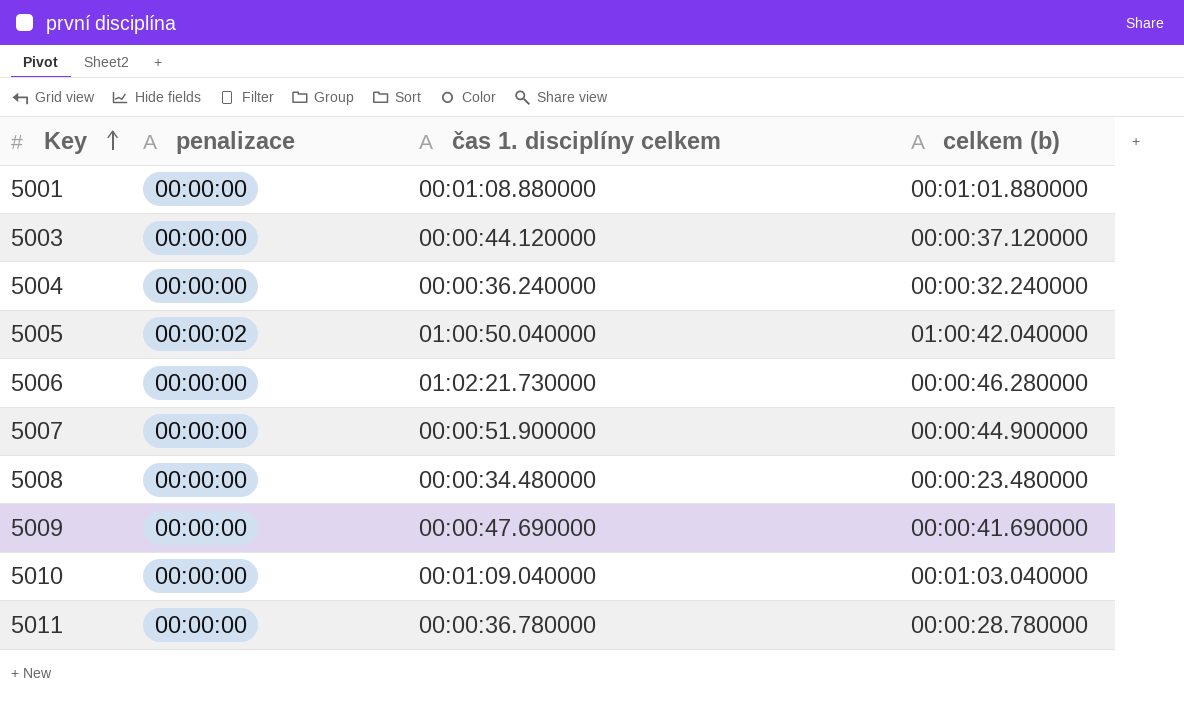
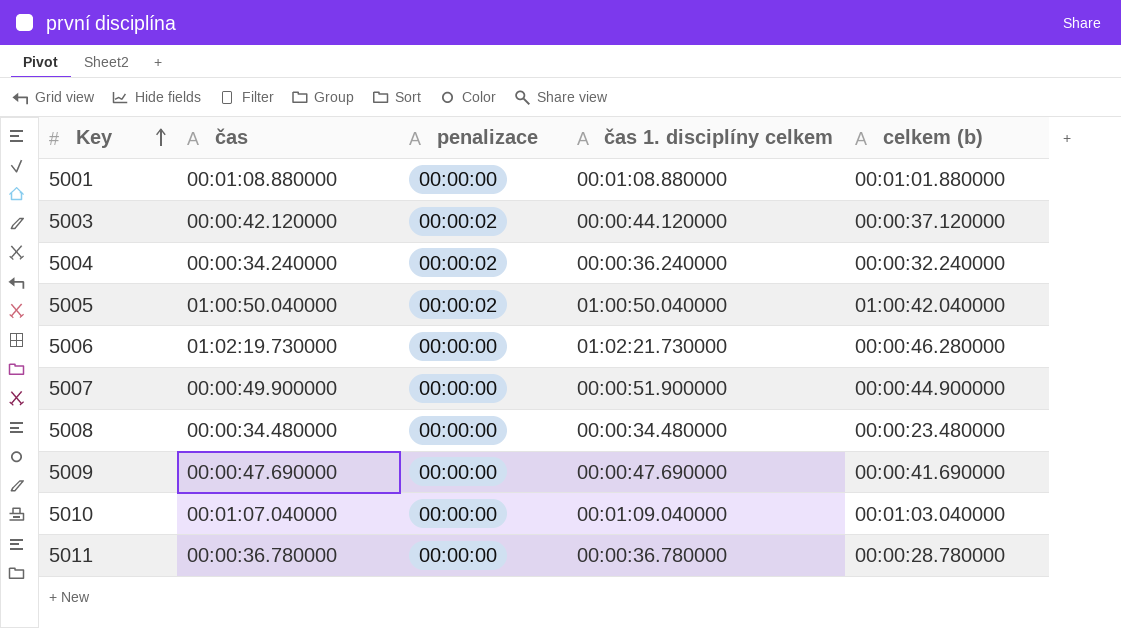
column čas | position: none -> 2
5003 | penalizace: 00:00:00 -> 00:00:02
5004 | penalizace: 00:00:00 -> 00:00:02

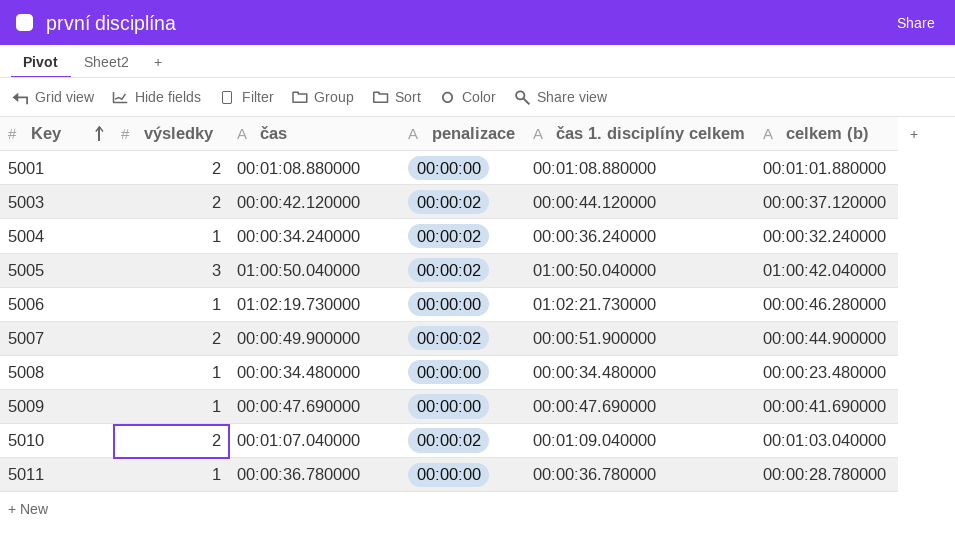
column výsledky | position: none -> 2
5007 | penalizace: 00:00:00 -> 00:00:02
5010 | penalizace: 00:00:00 -> 00:00:02

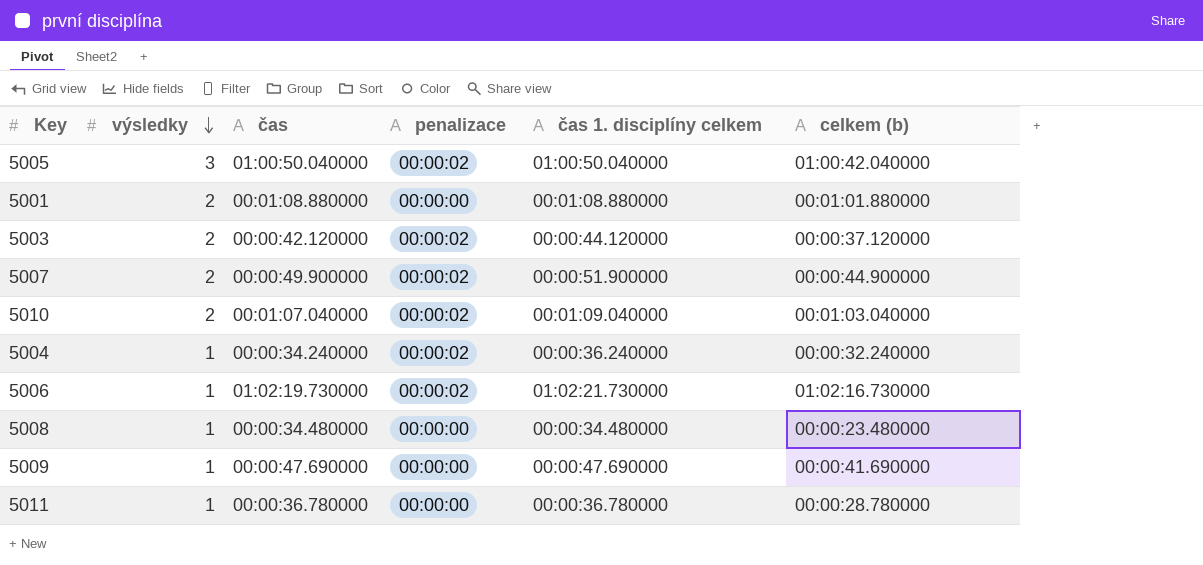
row order: Key ascending -> výsledky descending
5006 | penalizace: 00:00:00 -> 00:00:02
5006 | celkem (b): 00:00:46.280000 -> 01:02:16.730000

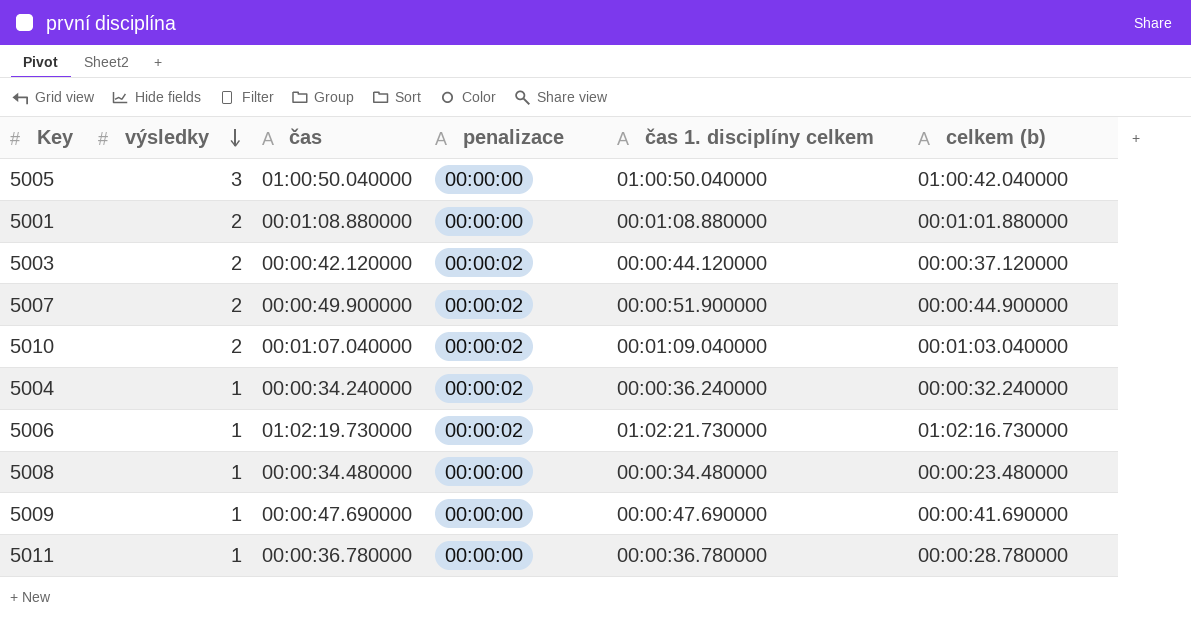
5005 | penalizace: 00:00:02 -> 00:00:00

